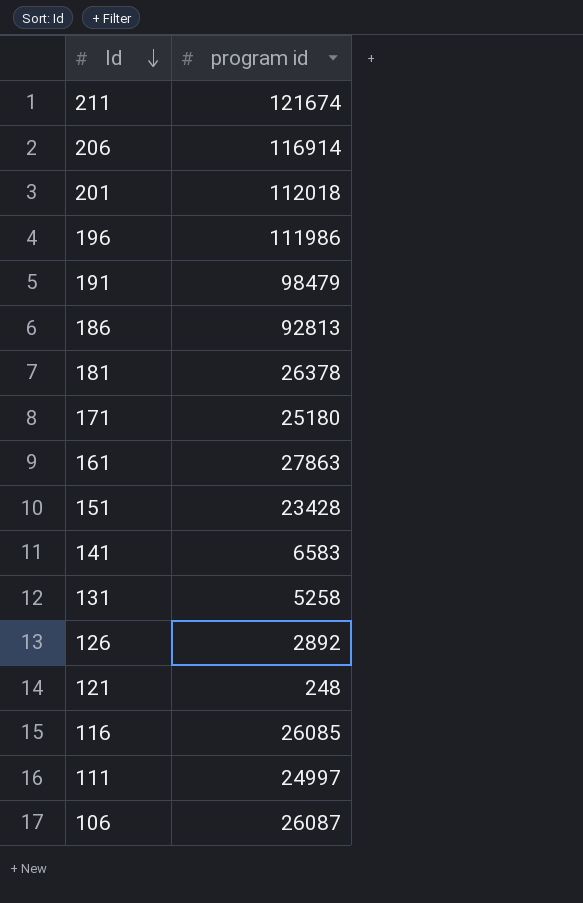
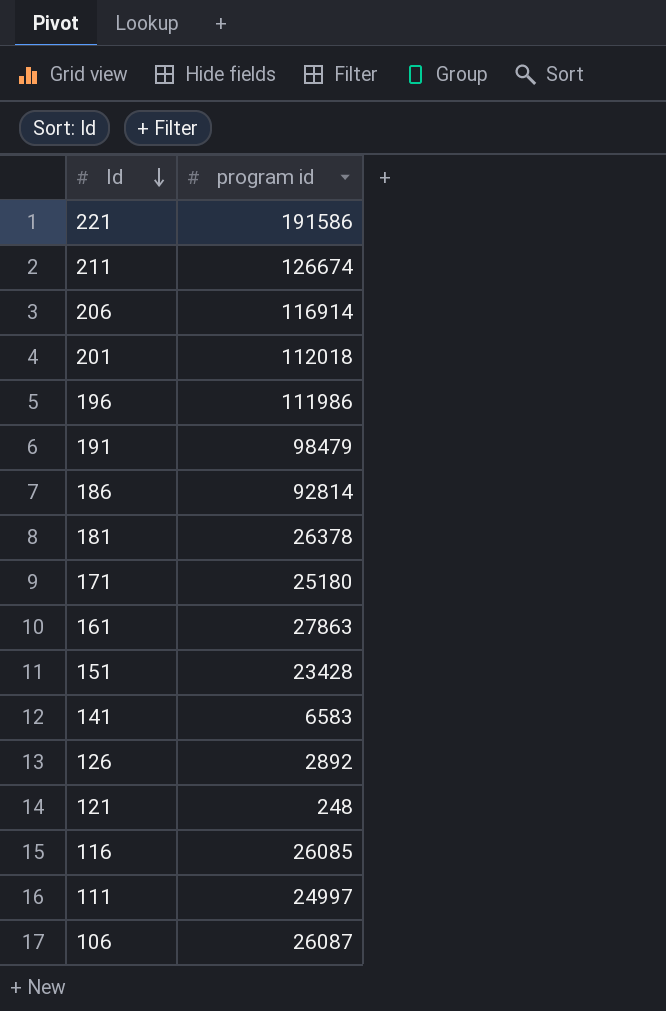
row 131: 5258 -> none
row 221: none -> 191586
211 | program id: 121674 -> 126674
186 | program id: 92813 -> 92814

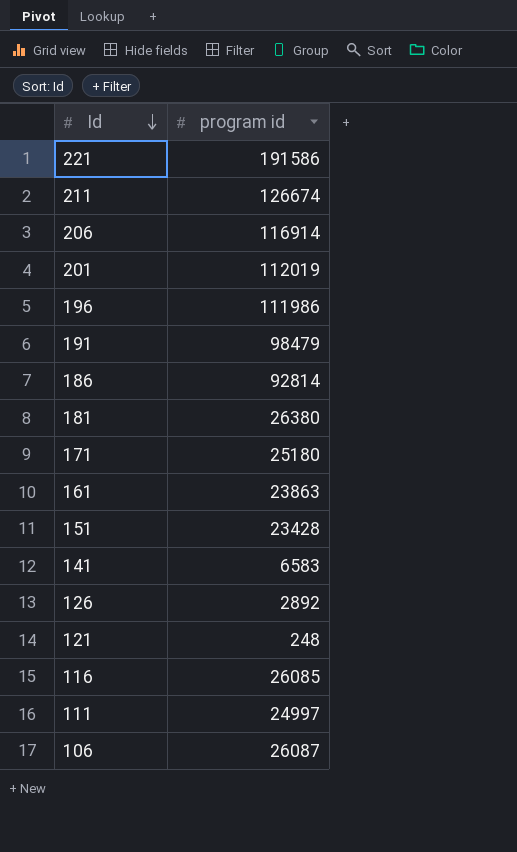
201 | program id: 112018 -> 112019
181 | program id: 26378 -> 26380
161 | program id: 27863 -> 23863

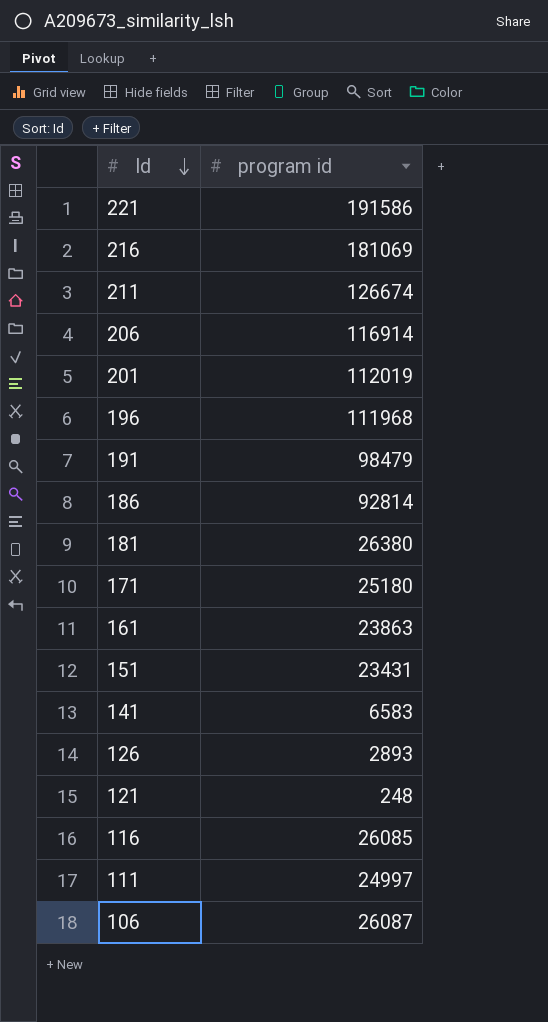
row 216: none -> 181069
196 | program id: 111986 -> 111968
151 | program id: 23428 -> 23431
126 | program id: 2892 -> 2893

